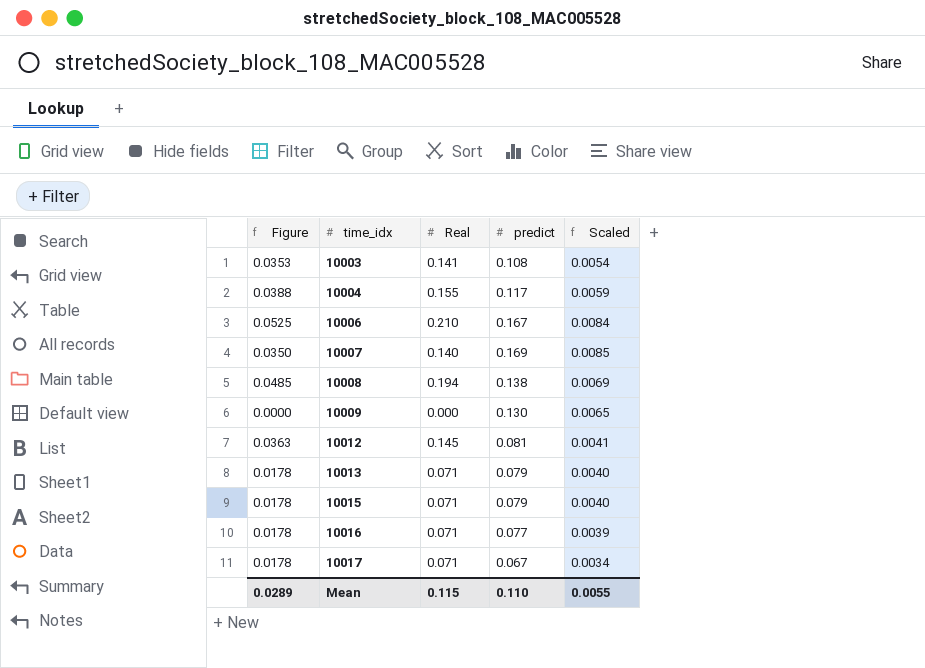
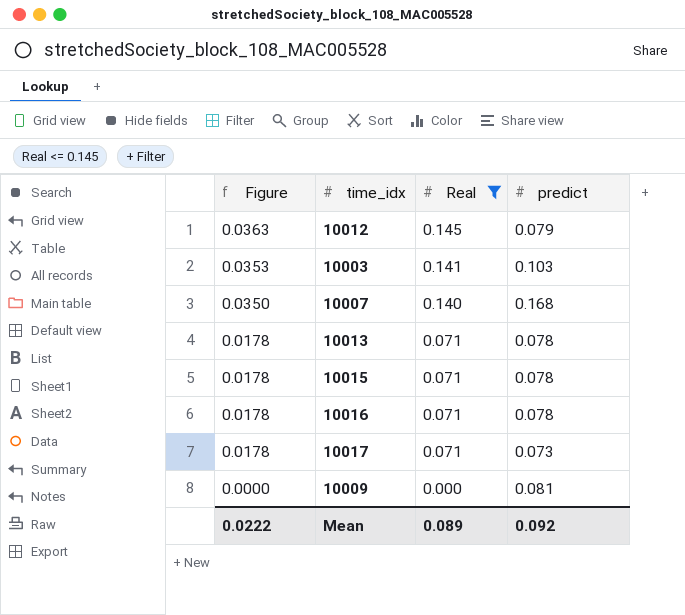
filter: none -> Real <= 0.145
row order: time_idx ascending -> Figure descending
column Scaled | formula: [predict] * 0.05 -> none
10012 | predict: 0.081 -> 0.079
10003 | predict: 0.108 -> 0.103
10007 | predict: 0.169 -> 0.168
10013 | predict: 0.079 -> 0.078
10015 | predict: 0.079 -> 0.078
10016 | predict: 0.077 -> 0.078
10017 | predict: 0.067 -> 0.073
10009 | predict: 0.130 -> 0.081
Mean | Figure: 0.0289 -> 0.0222
Mean | Real: 0.115 -> 0.089
Mean | predict: 0.110 -> 0.092

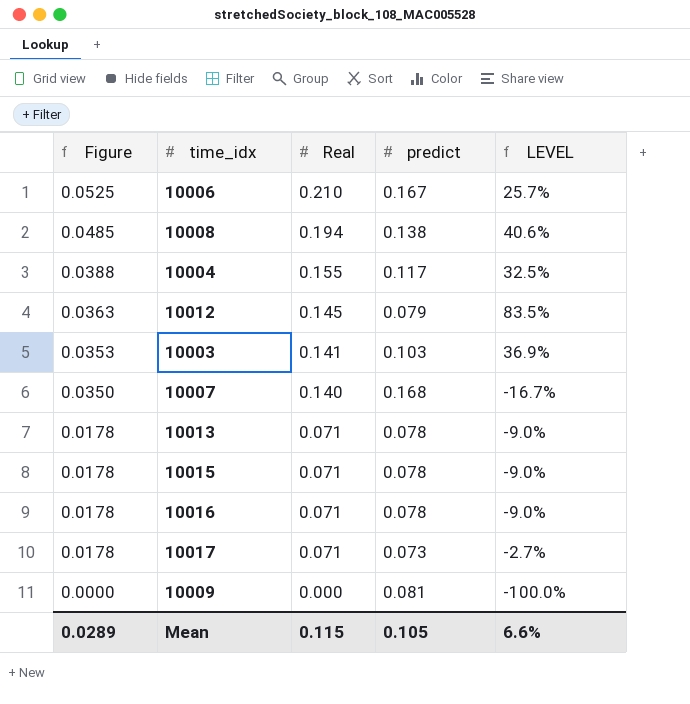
filter: Real <= 0.145 -> none
column LEVEL | formula: none -> ([Real] - [predict]) / [predict]
Mean | Figure: 0.0222 -> 0.0289
Mean | Real: 0.089 -> 0.115
Mean | predict: 0.092 -> 0.105

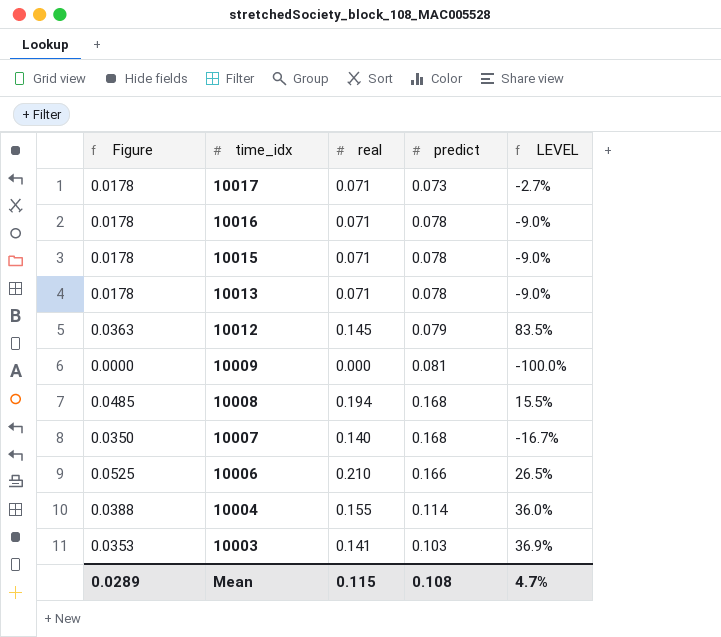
row order: Figure descending -> time_idx descending
column name: Real -> real
10008 | predict: 0.138 -> 0.168
10008 | LEVEL: 40.6% -> 15.5%
10006 | predict: 0.167 -> 0.166
10006 | LEVEL: 25.7% -> 26.5%
10004 | predict: 0.117 -> 0.114
10004 | LEVEL: 32.5% -> 36.0%
Mean | predict: 0.105 -> 0.108
Mean | LEVEL: 6.6% -> 4.7%

